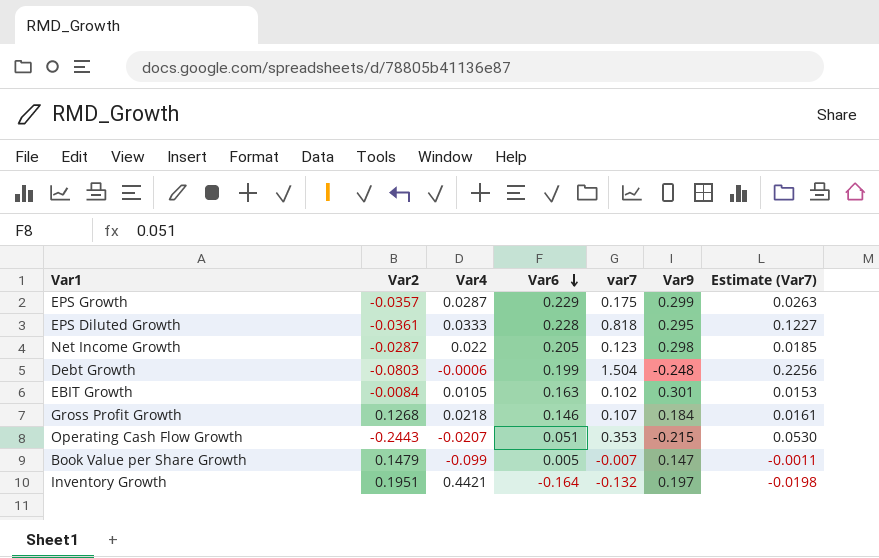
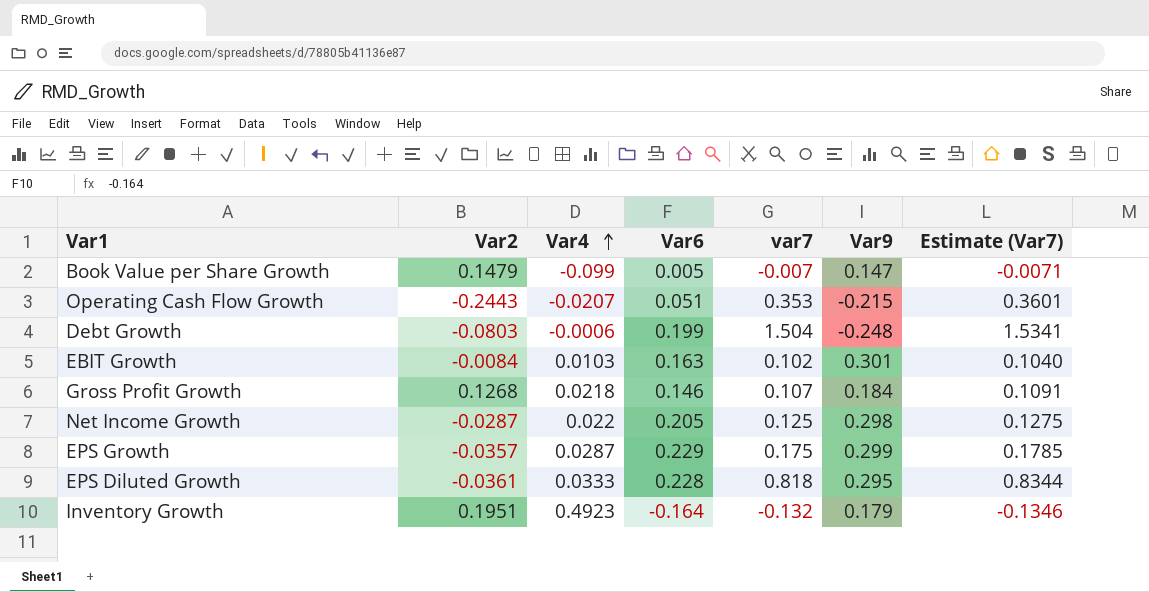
row order: Var6 descending -> Var4 ascending
column Estimate (Var7) | formula: [var7] * 0.15 -> [var7] * 1.02
EBIT Growth | Var4: 0.0105 -> 0.0103
Net Income Growth | var7: 0.123 -> 0.125
Inventory Growth | Var4: 0.4421 -> 0.4923
Inventory Growth | Var9: 0.197 -> 0.179

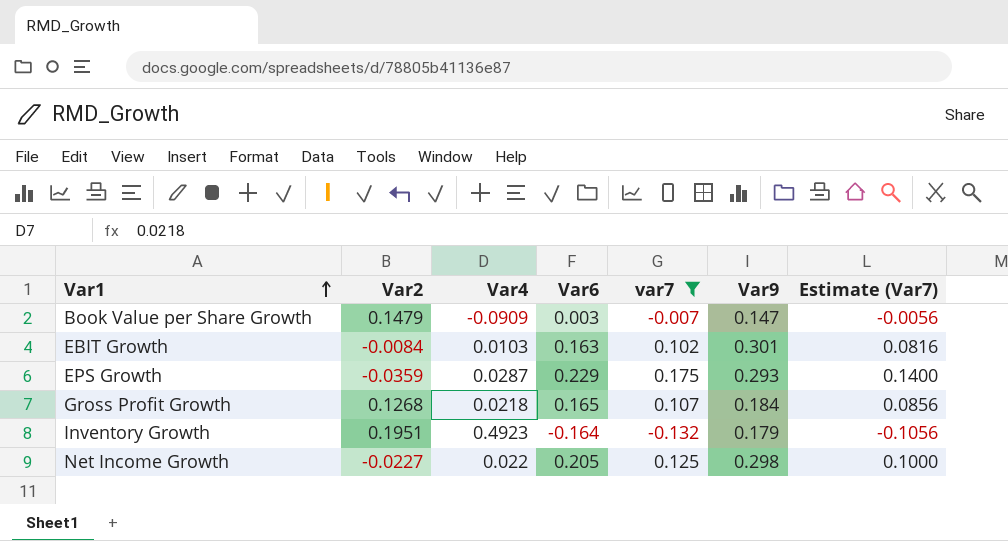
filter: none -> var7 <= 0.175
row order: Var4 ascending -> Var1 ascending
column Estimate (Var7) | formula: [var7] * 1.02 -> [var7] * 0.8
Book Value per Share Growth | Var4: -0.099 -> -0.0909
Book Value per Share Growth | Var6: 0.005 -> 0.003
EPS Growth | Var2: -0.0357 -> -0.0359
EPS Growth | Var9: 0.299 -> 0.293
Gross Profit Growth | Var6: 0.146 -> 0.165
Net Income Growth | Var2: -0.0287 -> -0.0227

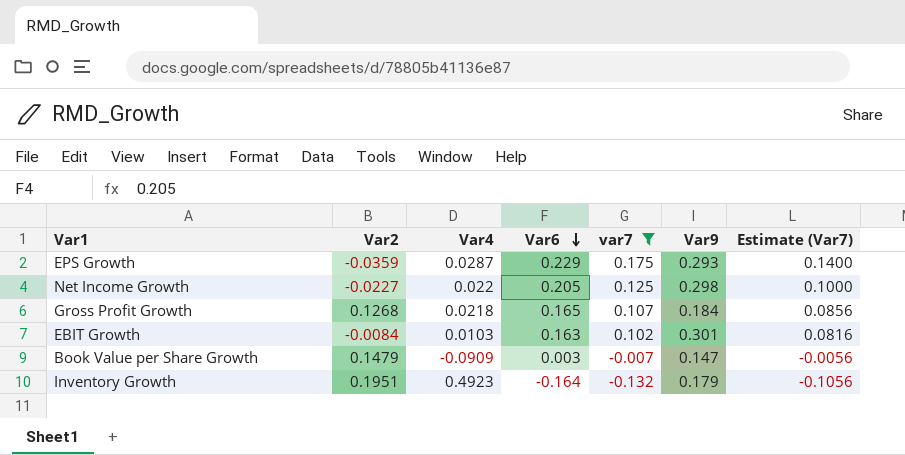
row order: Var1 ascending -> Var6 descending

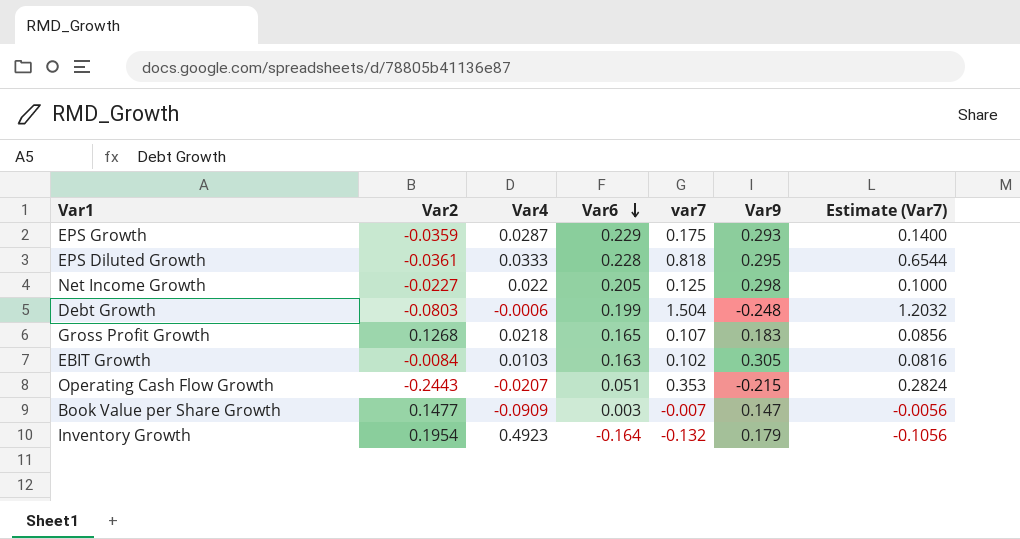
filter: var7 <= 0.175 -> none
Gross Profit Growth | Var9: 0.184 -> 0.183
EBIT Growth | Var9: 0.301 -> 0.305
Book Value per Share Growth | Var2: 0.1479 -> 0.1477
Inventory Growth | Var2: 0.1951 -> 0.1954

